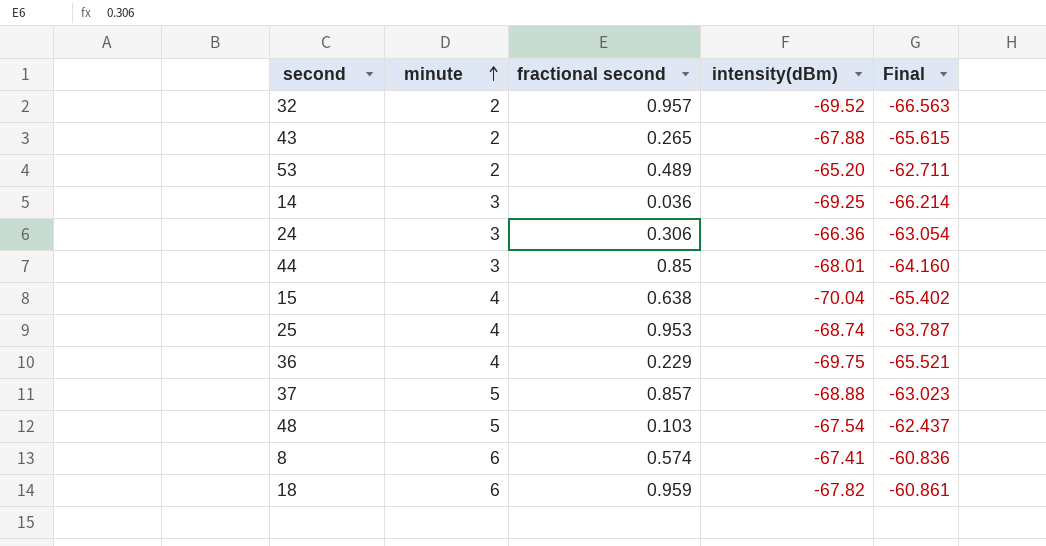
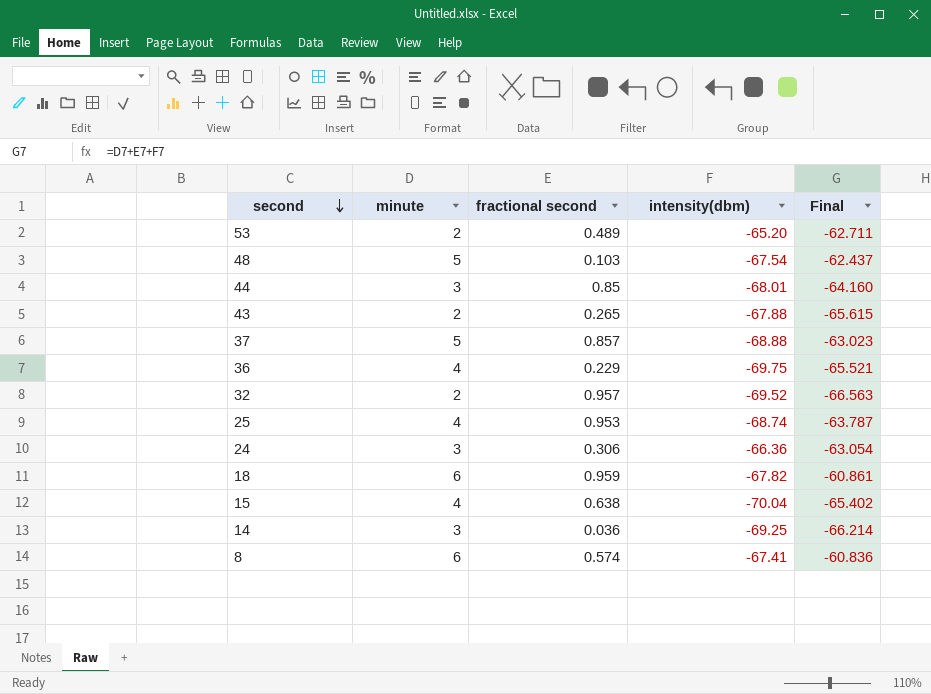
row order: minute ascending -> second descending
column name: intensity(dBm) -> intensity(dbm)

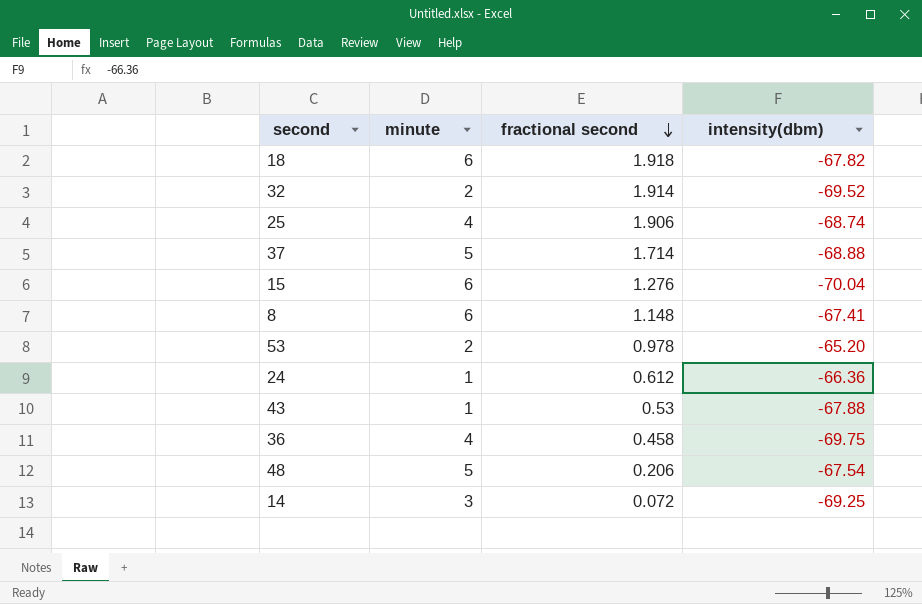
row order: second descending -> fractional second descending
column Final | formula: [minute] + [fractional second] + [intensity(dbm)] -> none
row 44: 3 | 0.85 | -68.01 | -64.160 -> none
18 | fractional second: 0.959 -> 1.918
32 | fractional second: 0.957 -> 1.914
25 | fractional second: 0.953 -> 1.906
37 | fractional second: 0.857 -> 1.714
15 | minute: 4 -> 6
15 | fractional second: 0.638 -> 1.276
8 | fractional second: 0.574 -> 1.148
53 | fractional second: 0.489 -> 0.978
24 | minute: 3 -> 1
24 | fractional second: 0.306 -> 0.612
43 | minute: 2 -> 1
43 | fractional second: 0.265 -> 0.53
36 | fractional second: 0.229 -> 0.458
48 | fractional second: 0.103 -> 0.206
14 | fractional second: 0.036 -> 0.072

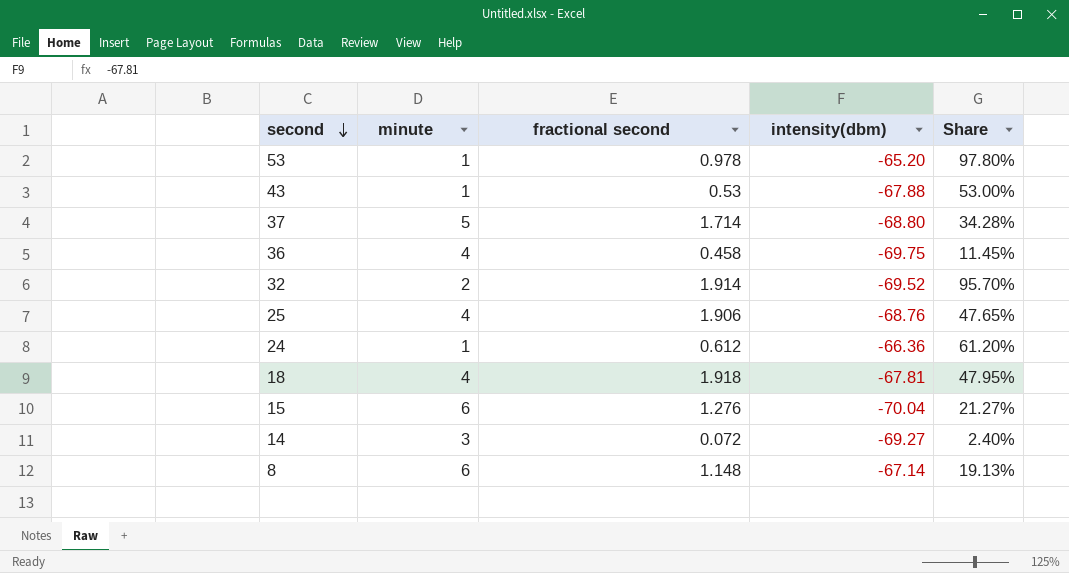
row order: fractional second descending -> second descending
column Share | formula: none -> [fractional second] / [minute]
row 48: 5 | 0.206 | -67.54 -> none
53 | minute: 2 -> 1
37 | intensity(dbm): -68.88 -> -68.80
25 | intensity(dbm): -68.74 -> -68.76
18 | minute: 6 -> 4
18 | intensity(dbm): -67.82 -> -67.81
14 | intensity(dbm): -69.25 -> -69.27
8 | intensity(dbm): -67.41 -> -67.14

